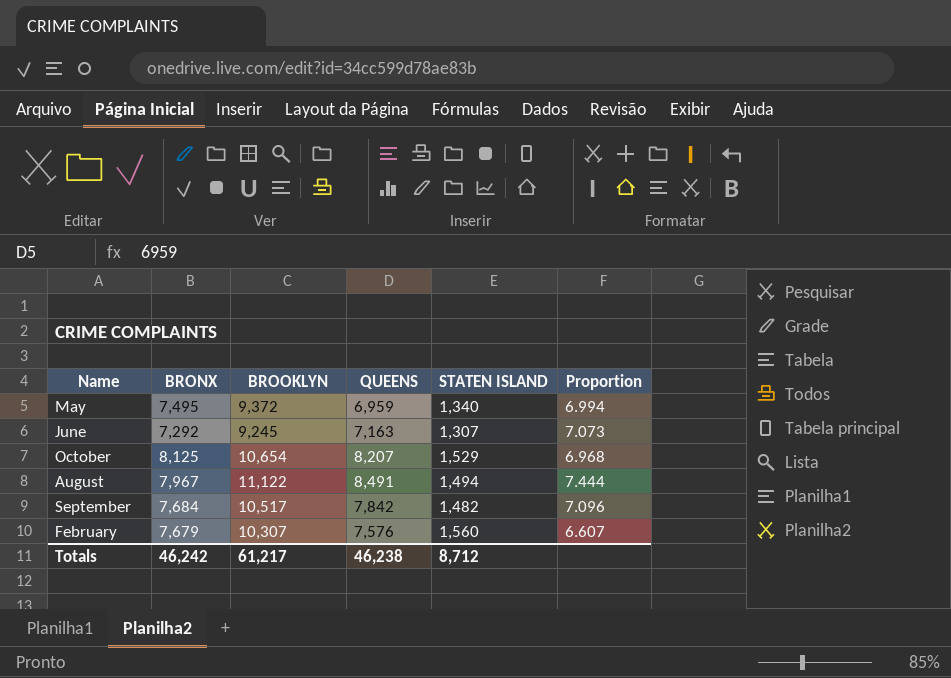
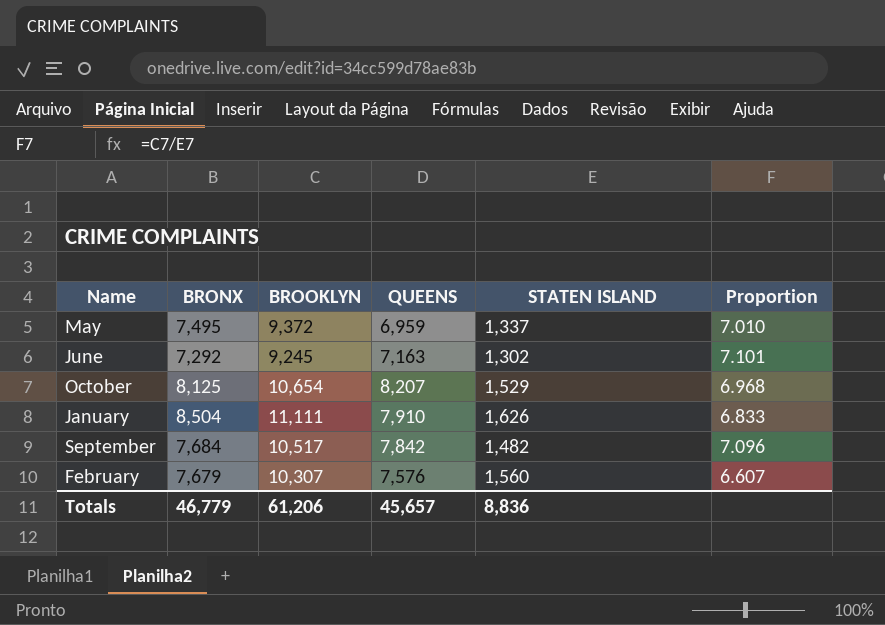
row August: 7,967 | 11,122 | 8,491 | 1,494 | 7.444 -> none
May | STATEN ISLAND: 1,340 -> 1,337
May | Proportion: 6.994 -> 7.010
June | STATEN ISLAND: 1,307 -> 1,302
June | Proportion: 7.073 -> 7.101
row January: none -> 8,504 | 11,111 | 7,910 | 1,626 | 6.833
Totals | BRONX: 46,242 -> 46,779
Totals | BROOKLYN: 61,217 -> 61,206
Totals | QUEENS: 46,238 -> 45,657
Totals | STATEN ISLAND: 8,712 -> 8,836

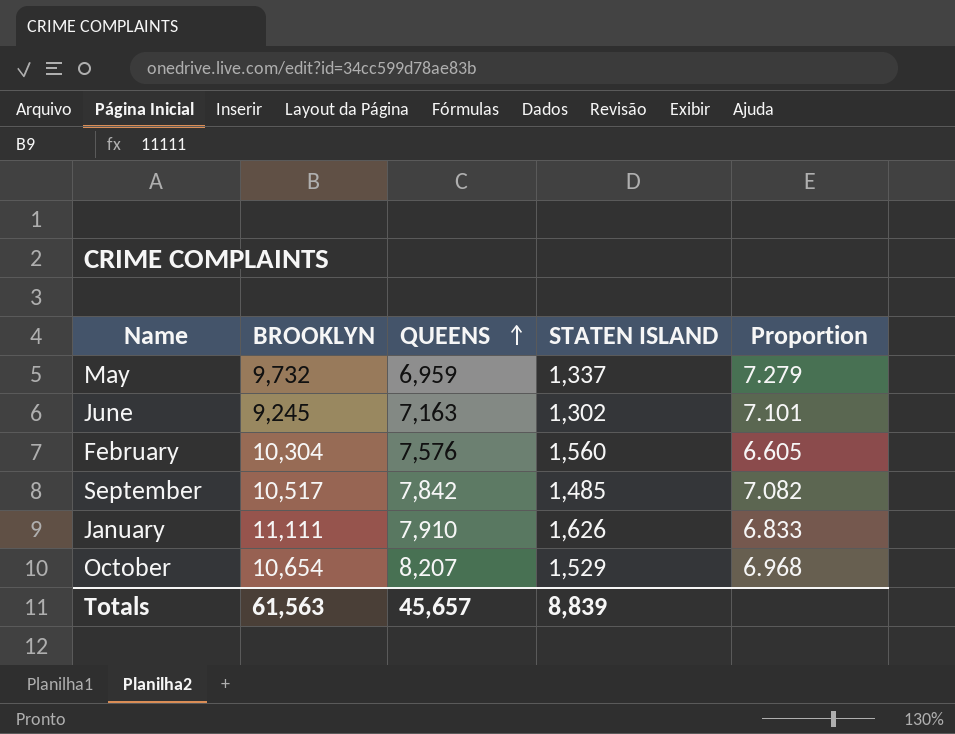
row order: none -> QUEENS ascending
column BRONX | position: 2 -> none
May | BROOKLYN: 9,372 -> 9,732
May | Proportion: 7.010 -> 7.279
February | BROOKLYN: 10,307 -> 10,304
February | Proportion: 6.607 -> 6.605
September | STATEN ISLAND: 1,482 -> 1,485
September | Proportion: 7.096 -> 7.082
Totals | BROOKLYN: 61,206 -> 61,563
Totals | STATEN ISLAND: 8,836 -> 8,839

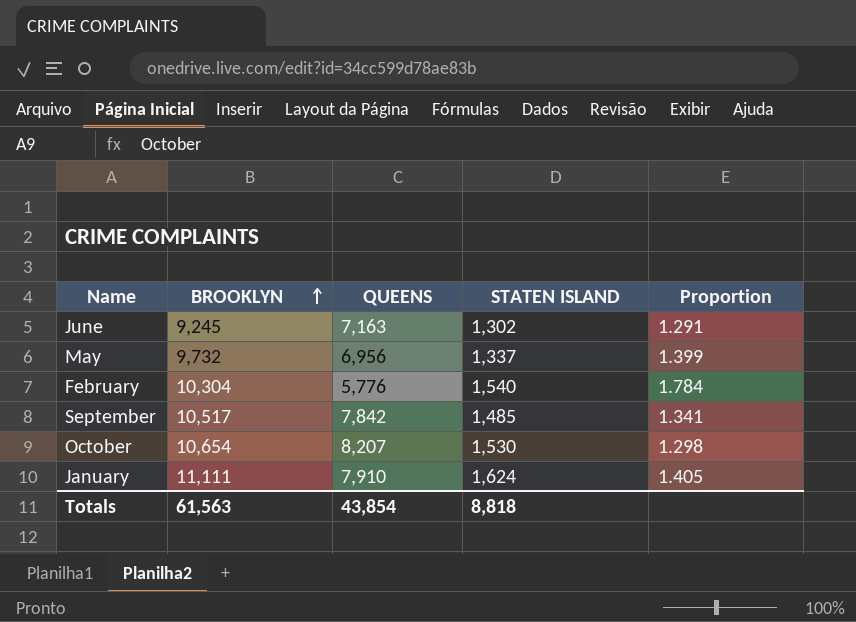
row order: QUEENS ascending -> BROOKLYN ascending
column Proportion | formula: [BROOKLYN] / [STATEN ISLAND] -> [BROOKLYN] / [QUEENS]
May | QUEENS: 6,959 -> 6,956
February | QUEENS: 7,576 -> 5,776
February | STATEN ISLAND: 1,560 -> 1,540
October | STATEN ISLAND: 1,529 -> 1,530
January | STATEN ISLAND: 1,626 -> 1,624
Totals | QUEENS: 45,657 -> 43,854
Totals | STATEN ISLAND: 8,839 -> 8,818

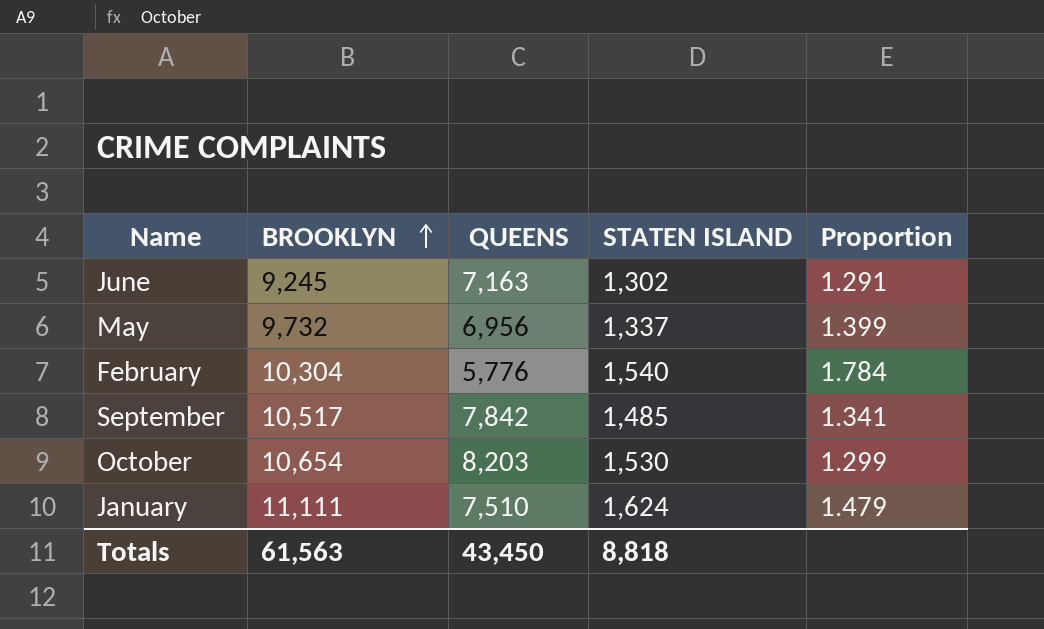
October | QUEENS: 8,207 -> 8,203
October | Proportion: 1.298 -> 1.299
January | QUEENS: 7,910 -> 7,510
January | Proportion: 1.405 -> 1.479
Totals | QUEENS: 43,854 -> 43,450

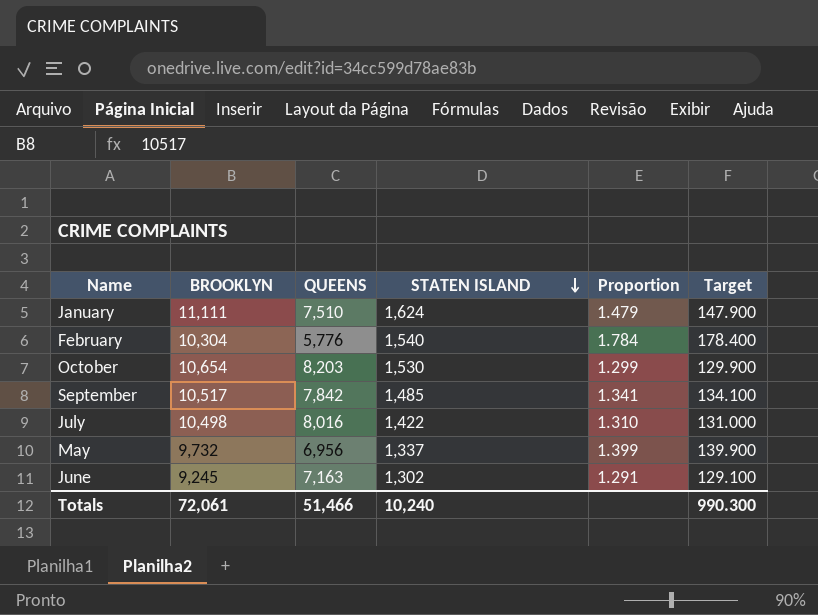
row order: BROOKLYN ascending -> STATEN ISLAND descending
column Target | formula: none -> [Proportion] * 100
row July: none -> 10,498 | 8,016 | 1,422 | 1.310 | 131.000
Totals | BROOKLYN: 61,563 -> 72,061
Totals | QUEENS: 43,450 -> 51,466
Totals | STATEN ISLAND: 8,818 -> 10,240

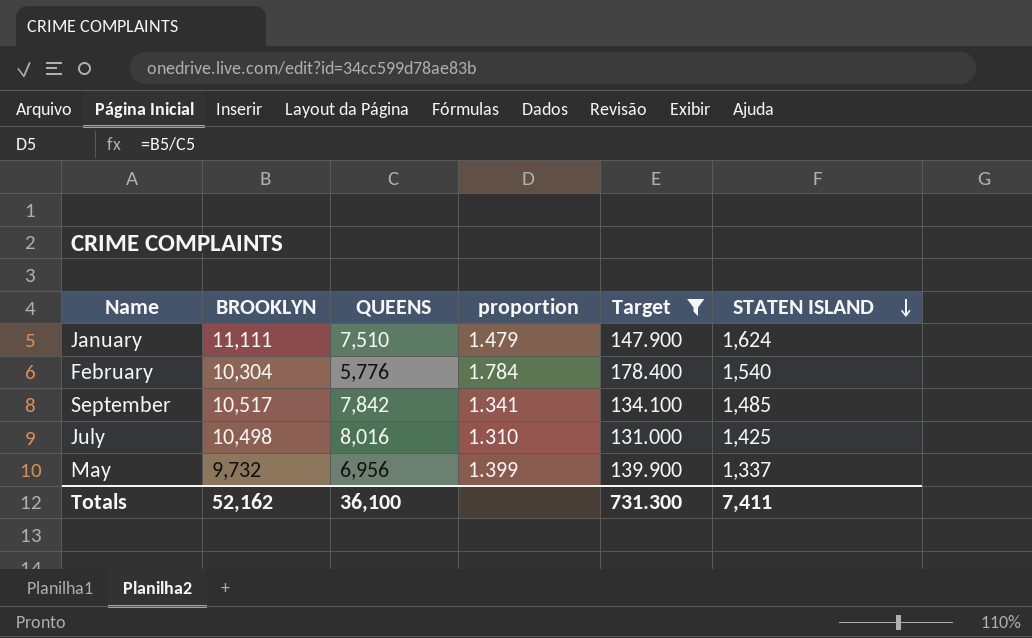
filter: none -> Target >= 131.000
column name: Proportion -> proportion
column STATEN ISLAND | position: 4 -> 6
July | STATEN ISLAND: 1,422 -> 1,425
Totals | BROOKLYN: 72,061 -> 52,162
Totals | QUEENS: 51,466 -> 36,100
Totals | Target: 990.300 -> 731.300
Totals | STATEN ISLAND: 10,240 -> 7,411

